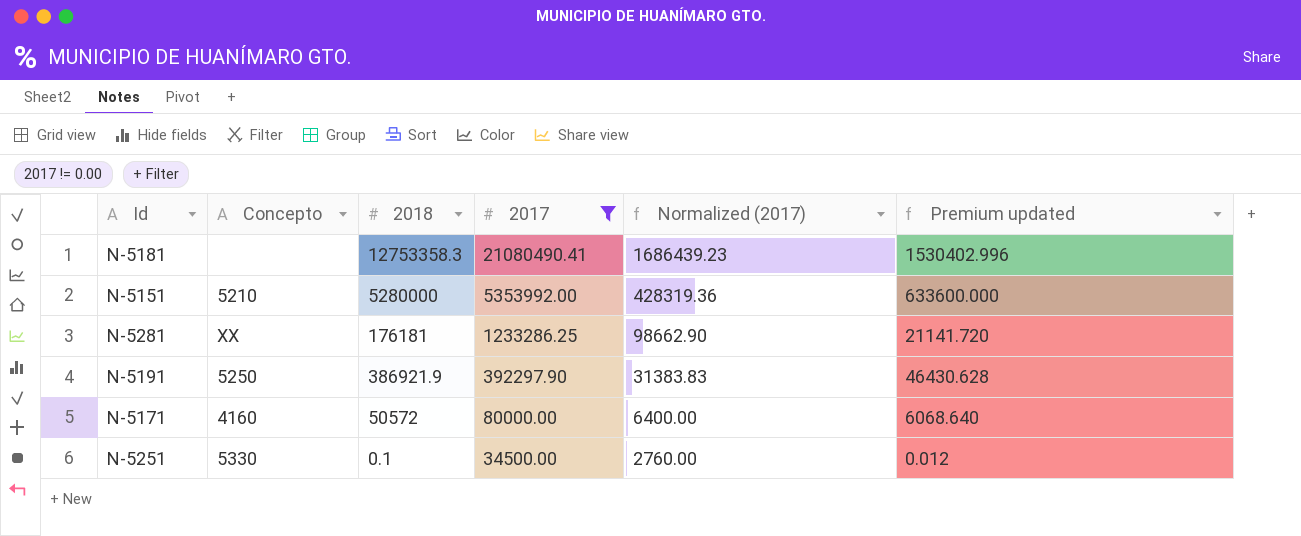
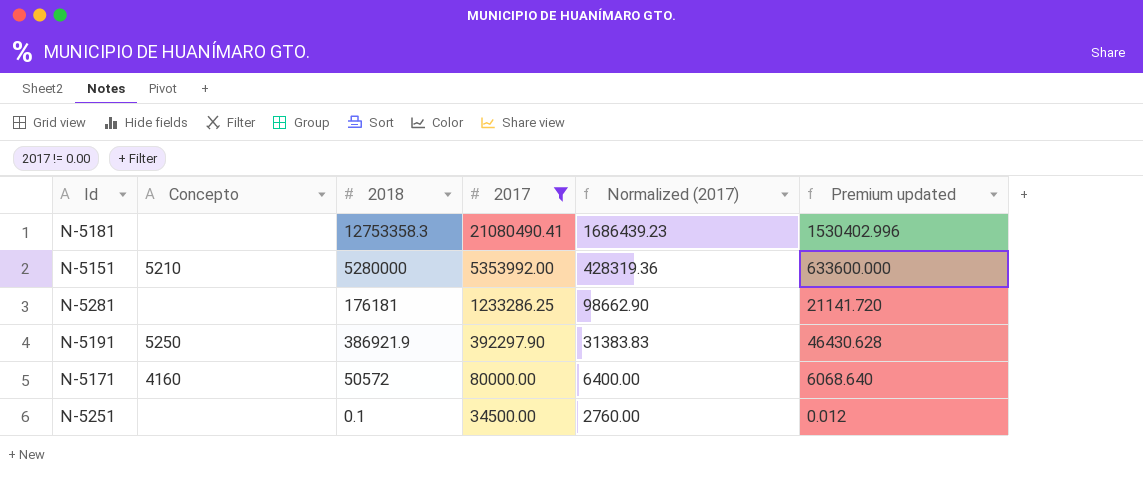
N-5281 | Concepto: XX -> none
N-5251 | Concepto: 5330 -> none

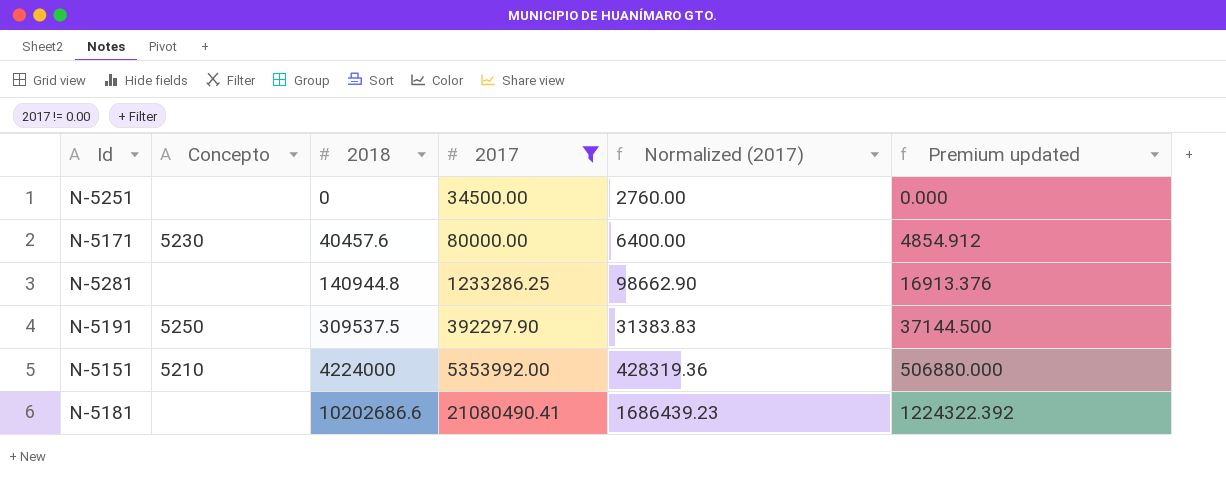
row order: 2017 descending -> 2018 ascending
N-5251 | 2018: 0.1 -> 0
N-5251 | Premium updated: 0.012 -> 0.000
N-5171 | Concepto: 4160 -> 5230
N-5171 | 2018: 50572 -> 40457.6
N-5171 | Premium updated: 6068.640 -> 4854.912
N-5281 | 2018: 176181 -> 140944.8
N-5281 | Premium updated: 21141.720 -> 16913.376
N-5191 | 2018: 386921.9 -> 309537.5
N-5191 | Premium updated: 46430.628 -> 37144.500
N-5151 | 2018: 5280000 -> 4224000
N-5151 | Premium updated: 633600.000 -> 506880.000
N-5181 | 2018: 12753358.3 -> 10202686.6
N-5181 | Premium updated: 1530402.996 -> 1224322.392

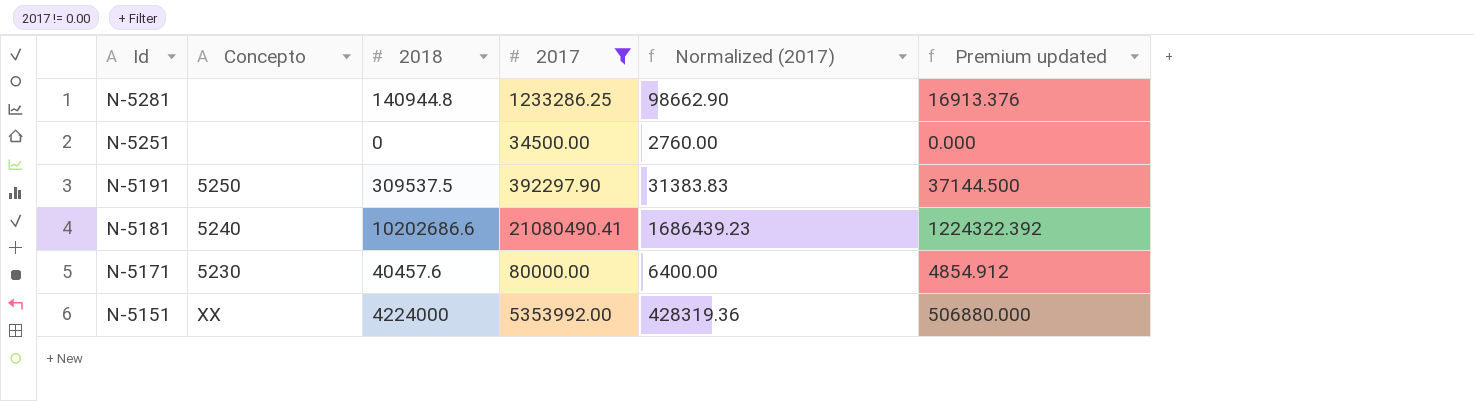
row order: 2018 ascending -> Id descending
N-5181 | Concepto: none -> 5240
N-5151 | Concepto: 5210 -> XX

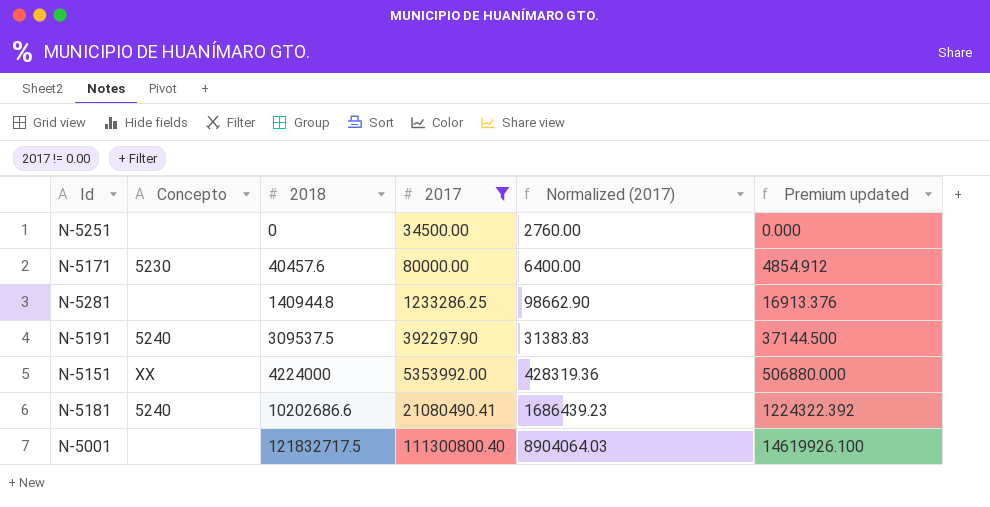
row order: Id descending -> 2018 ascending
N-5191 | Concepto: 5250 -> 5240
row N-5001: none -> none | 121832717.5 | 111300800.40 | 8904064.03 | 14619926.100

